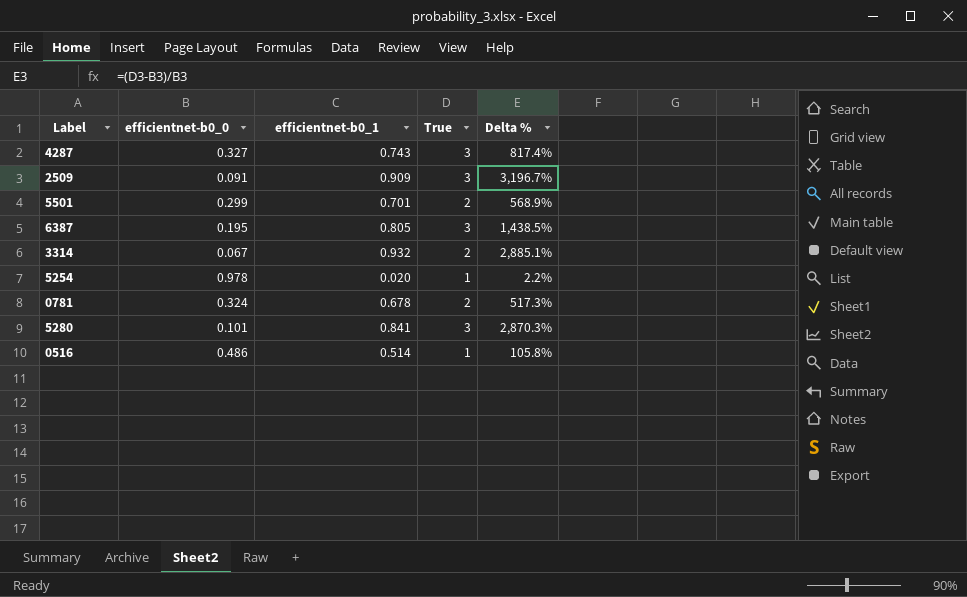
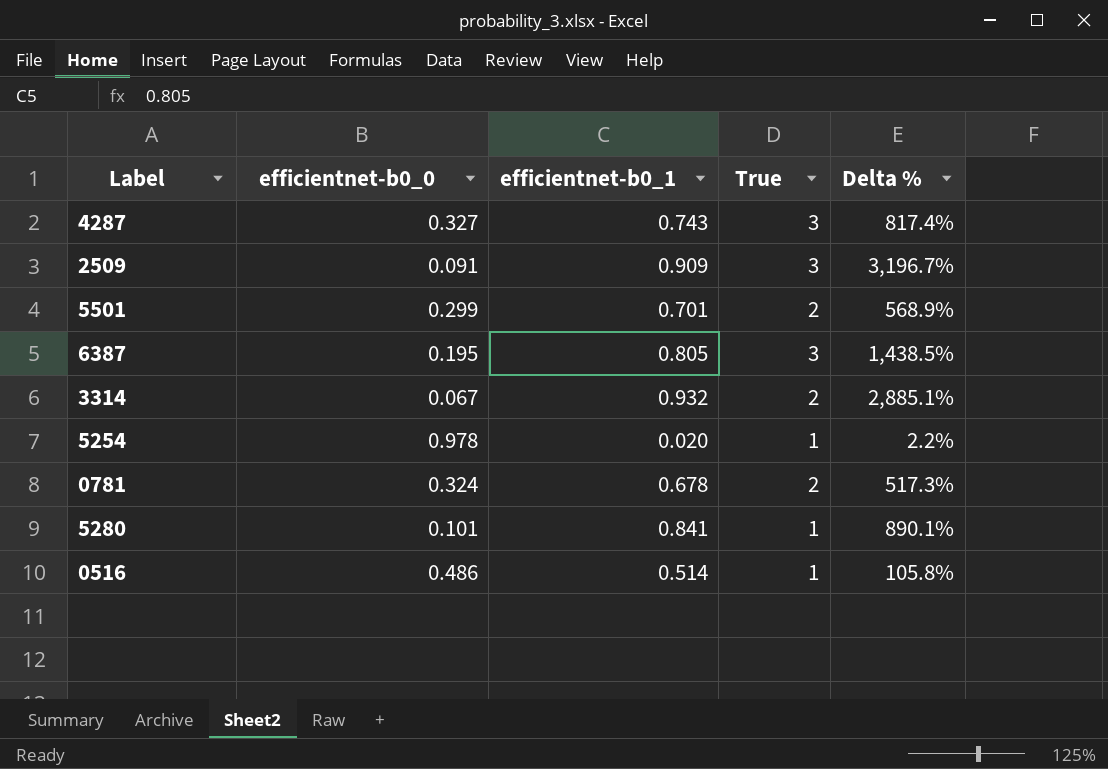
5280 | True: 3 -> 1
5280 | Delta %: 2,870.3% -> 890.1%

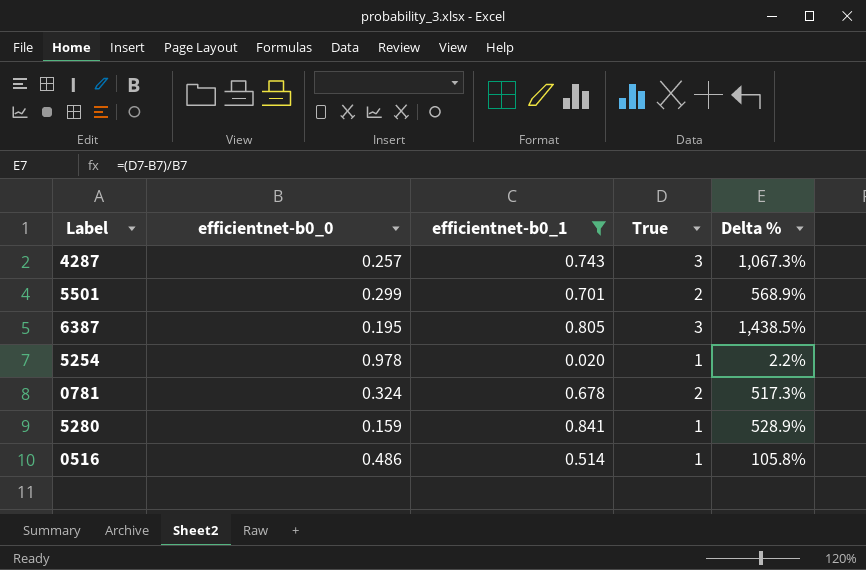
filter: none -> efficientnet-b0_1 <= 0.841
4287 | efficientnet-b0_0: 0.327 -> 0.257
4287 | Delta %: 817.4% -> 1,067.3%
5280 | efficientnet-b0_0: 0.101 -> 0.159
5280 | Delta %: 890.1% -> 528.9%

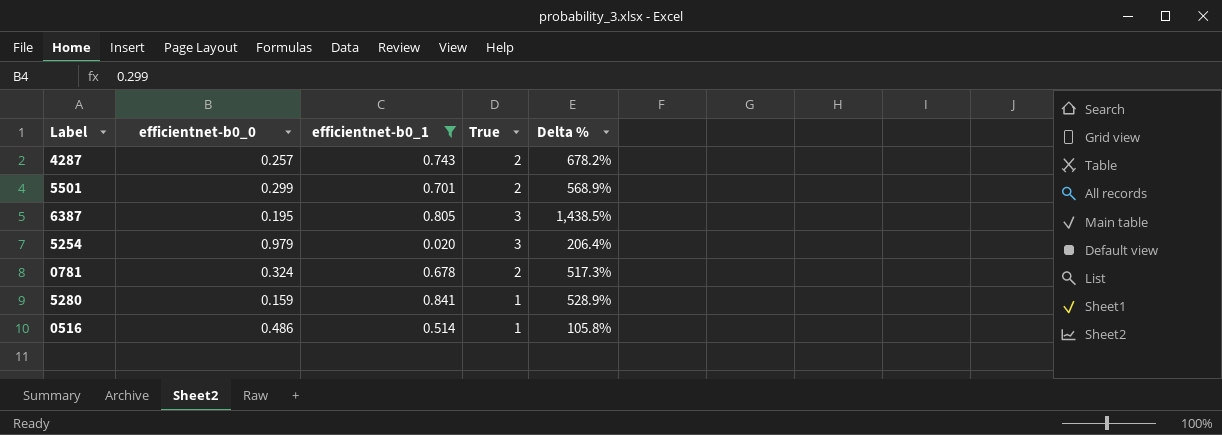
4287 | True: 3 -> 2
4287 | Delta %: 1,067.3% -> 678.2%
5254 | efficientnet-b0_0: 0.978 -> 0.979
5254 | True: 1 -> 3
5254 | Delta %: 2.2% -> 206.4%

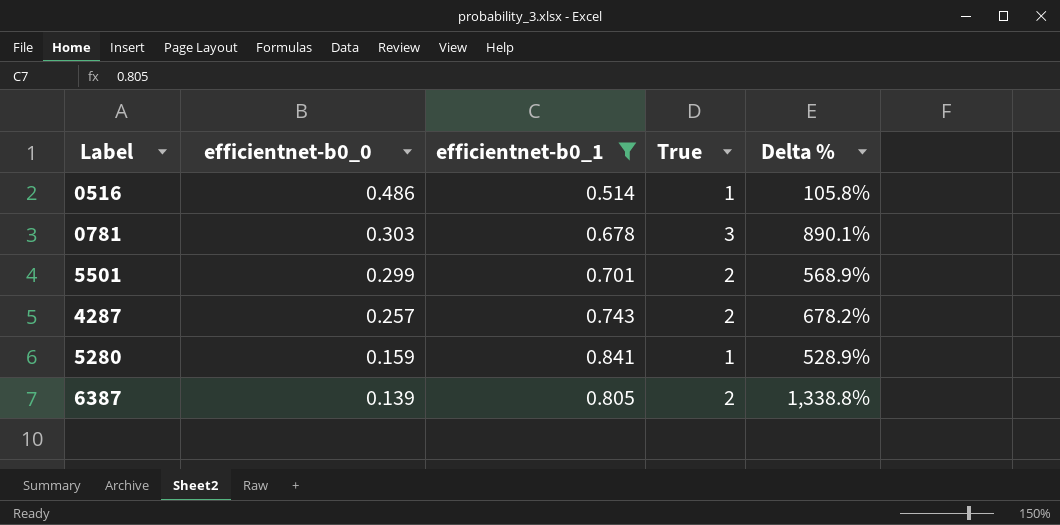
row order: none -> efficientnet-b0_0 descending
row 5254: 0.979 | 0.020 | 3 | 206.4% -> none
0781 | efficientnet-b0_0: 0.324 -> 0.303
0781 | True: 2 -> 3
0781 | Delta %: 517.3% -> 890.1%
6387 | efficientnet-b0_0: 0.195 -> 0.139
6387 | True: 3 -> 2
6387 | Delta %: 1,438.5% -> 1,338.8%

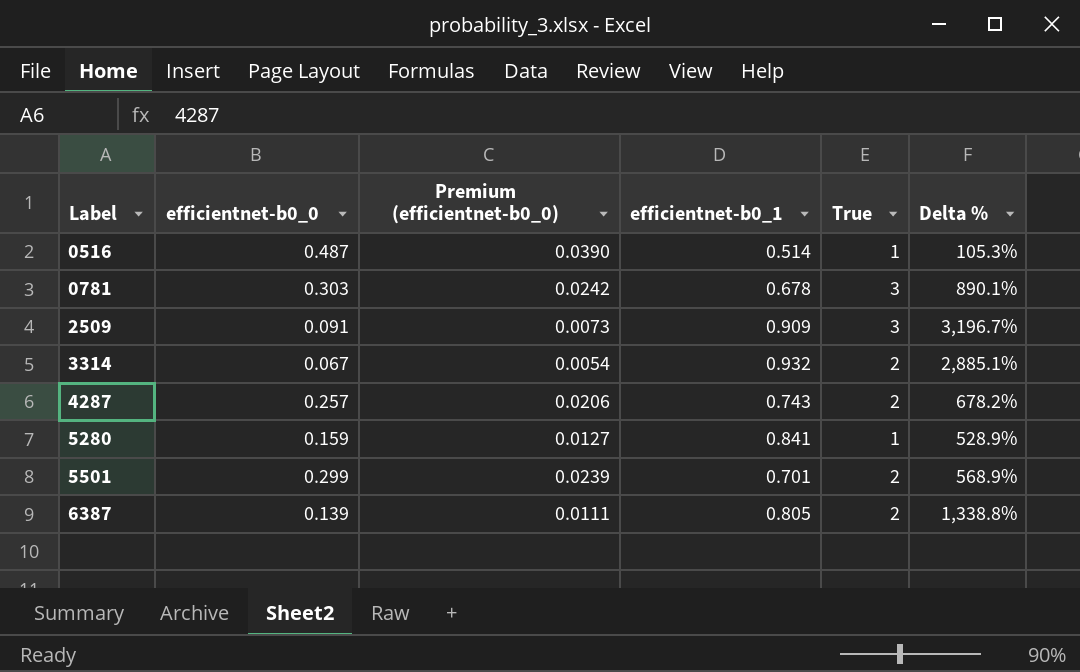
filter: efficientnet-b0_1 <= 0.841 -> none
row order: efficientnet-b0_0 descending -> Label ascending
column Premium (efficientnet-b0_0) | formula: none -> [efficientnet-b0_0] * 0.08
0516 | efficientnet-b0_0: 0.486 -> 0.487
0516 | Delta %: 105.8% -> 105.3%

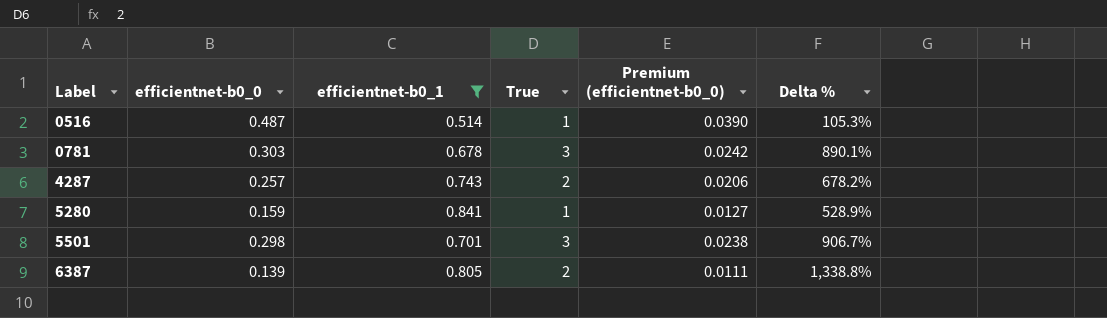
filter: none -> efficientnet-b0_1 <= 0.841
column Premium (efficientnet-b0_0) | position: 3 -> 5
5501 | efficientnet-b0_0: 0.299 -> 0.298
5501 | True: 2 -> 3
5501 | Premium (efficientnet-b0_0): 0.0239 -> 0.0238
5501 | Delta %: 568.9% -> 906.7%

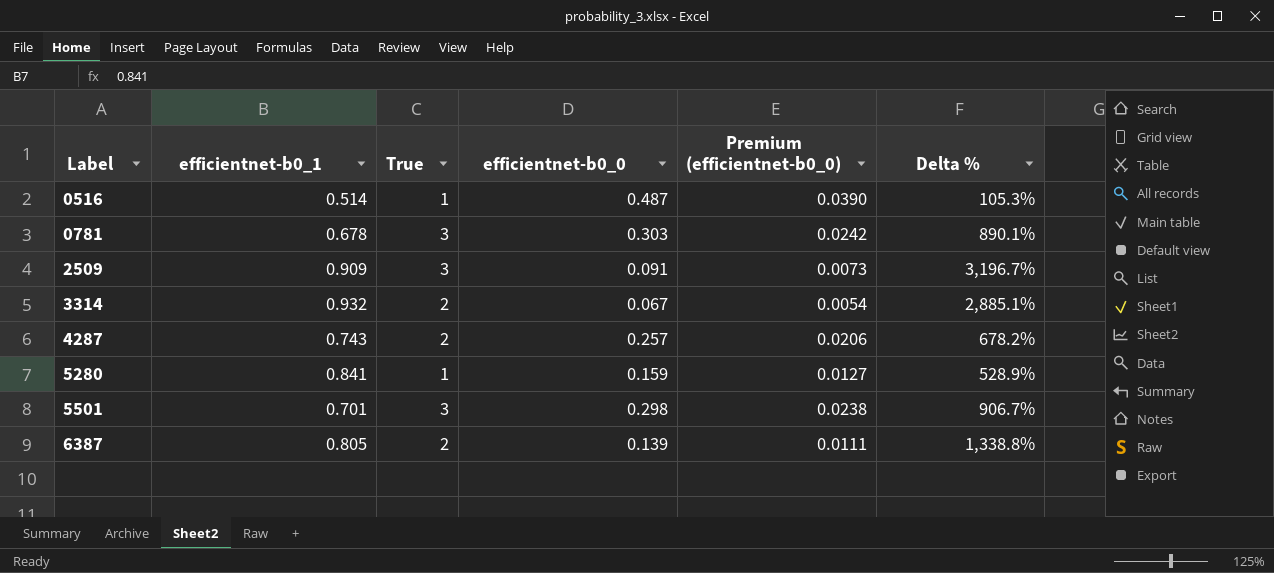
filter: efficientnet-b0_1 <= 0.841 -> none
column efficientnet-b0_0 | position: 2 -> 4

